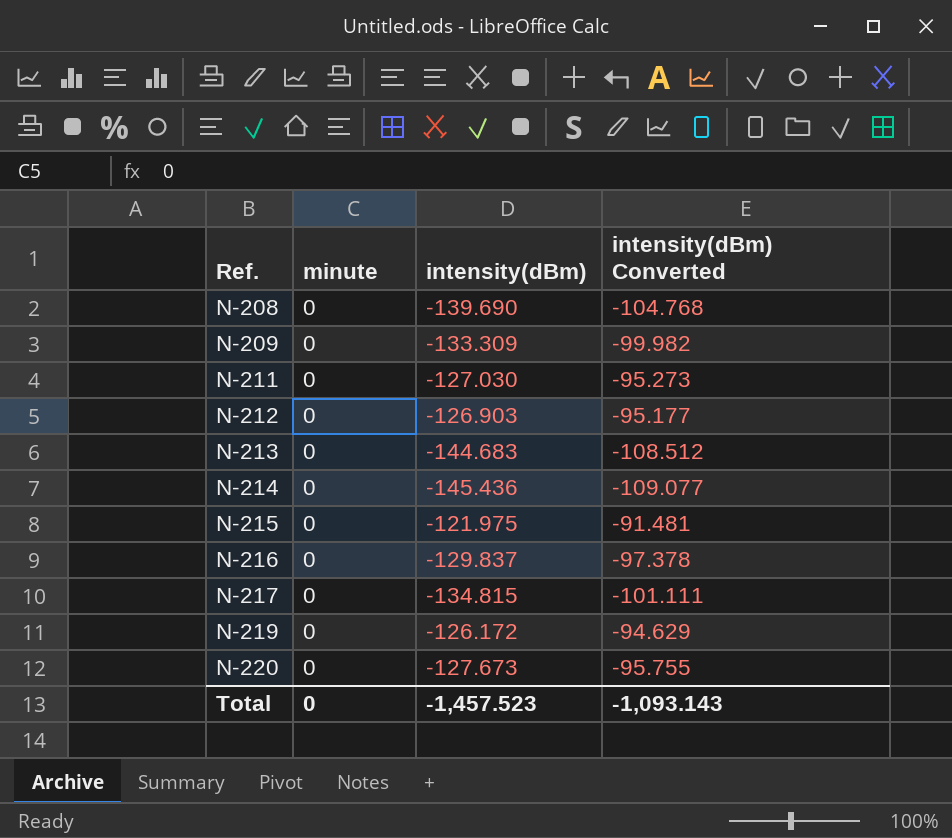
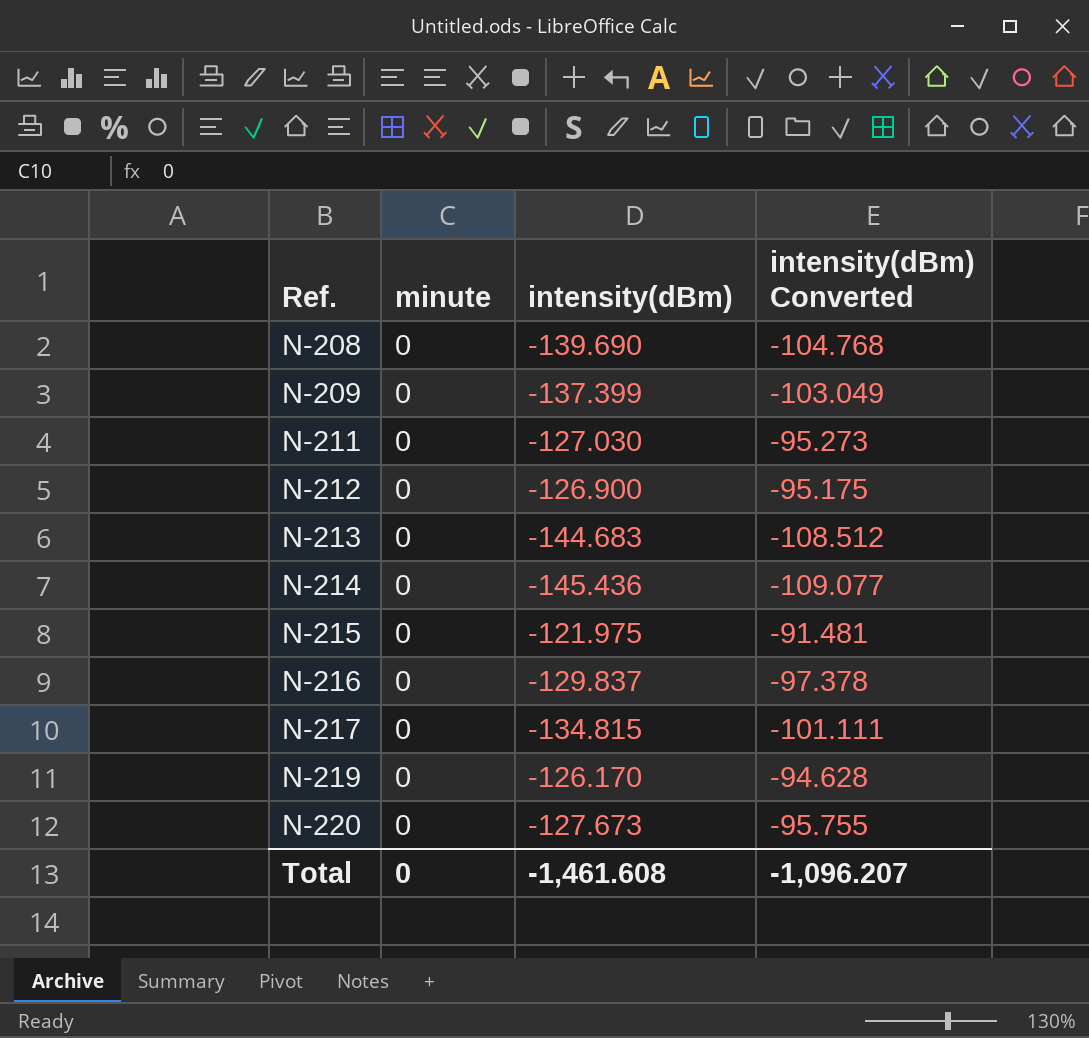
N-209 | intensity(dBm): -133.309 -> -137.399
N-209 | intensity(dBm) Converted: -99.982 -> -103.049
N-212 | intensity(dBm): -126.903 -> -126.900
N-212 | intensity(dBm) Converted: -95.177 -> -95.175
N-219 | intensity(dBm): -126.172 -> -126.170
N-219 | intensity(dBm) Converted: -94.629 -> -94.628
Total | intensity(dBm): -1,457.523 -> -1,461.608
Total | intensity(dBm) Converted: -1,093.143 -> -1,096.207

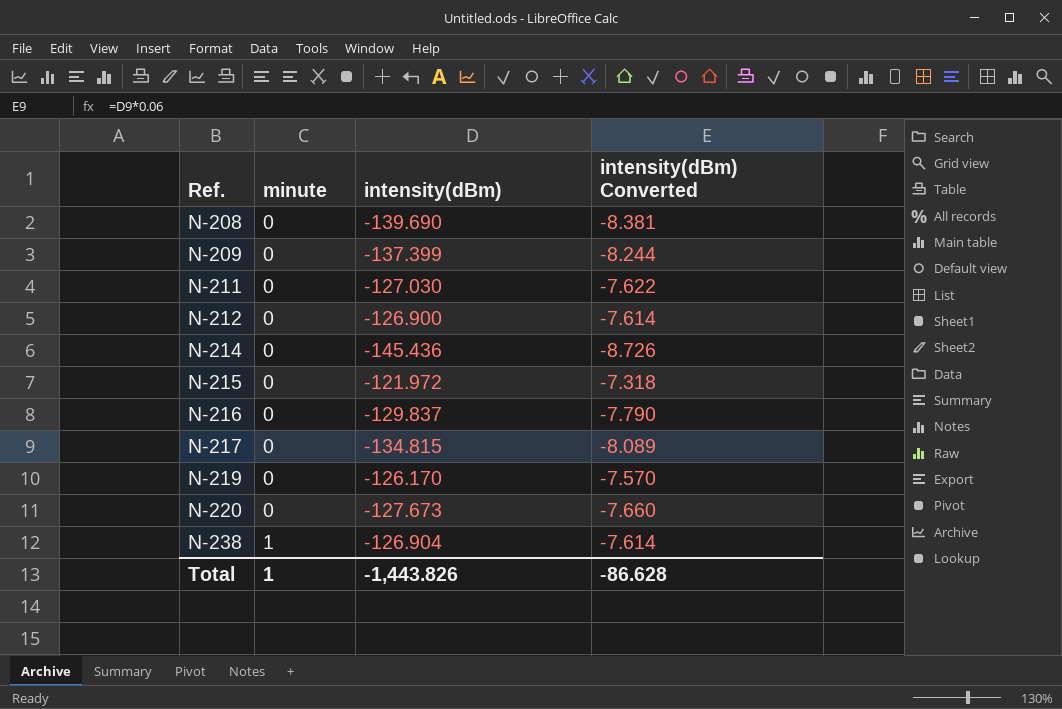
column intensity(dBm) Converted | formula: [intensity(dBm)] * 0.75 -> [intensity(dBm)] * 0.06
row N-213: 0 | -144.683 | -108.512 -> none
N-215 | intensity(dBm): -121.975 -> -121.972
row N-238: none -> 1 | -126.904 | -7.614
Total | minute: 0 -> 1
Total | intensity(dBm): -1,461.608 -> -1,443.826
Total | intensity(dBm) Converted: -1,096.207 -> -86.628

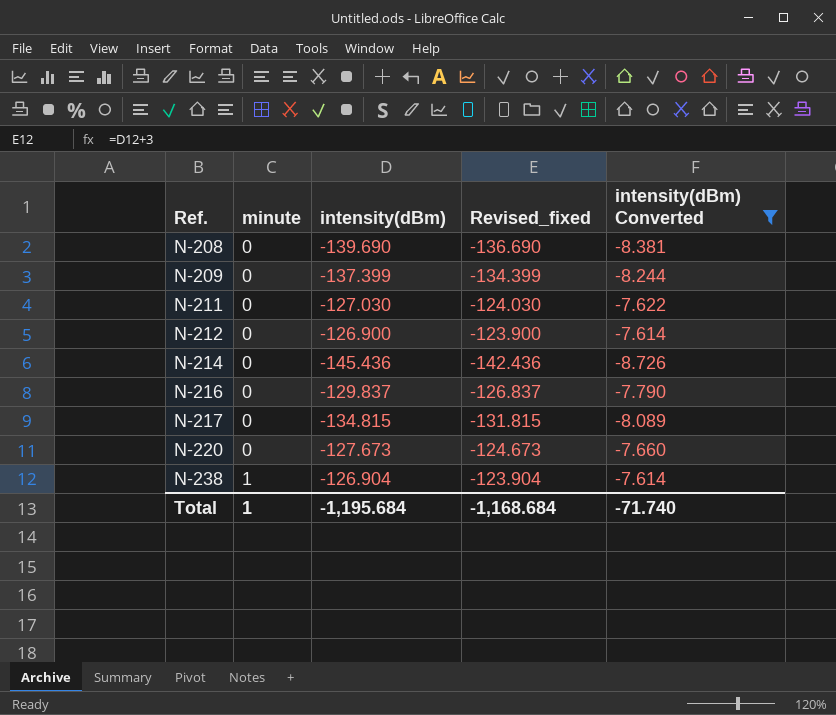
filter: none -> intensity(dBm) Converted <= -7.614
column Revised_fixed | formula: none -> [intensity(dBm)] + 3
Total | intensity(dBm): -1,443.826 -> -1,195.684
Total | intensity(dBm) Converted: -86.628 -> -71.740

